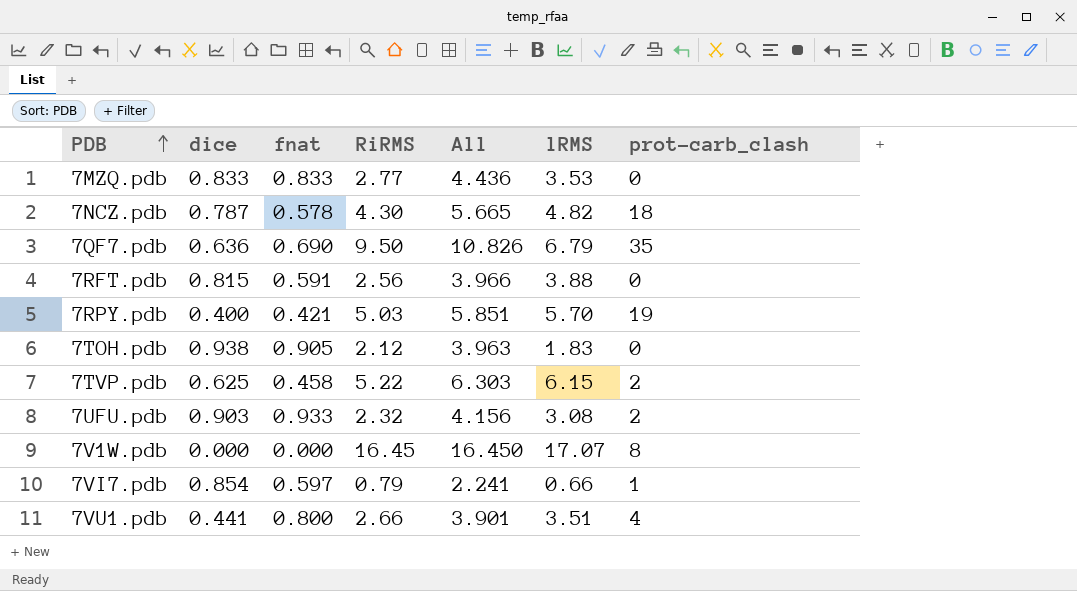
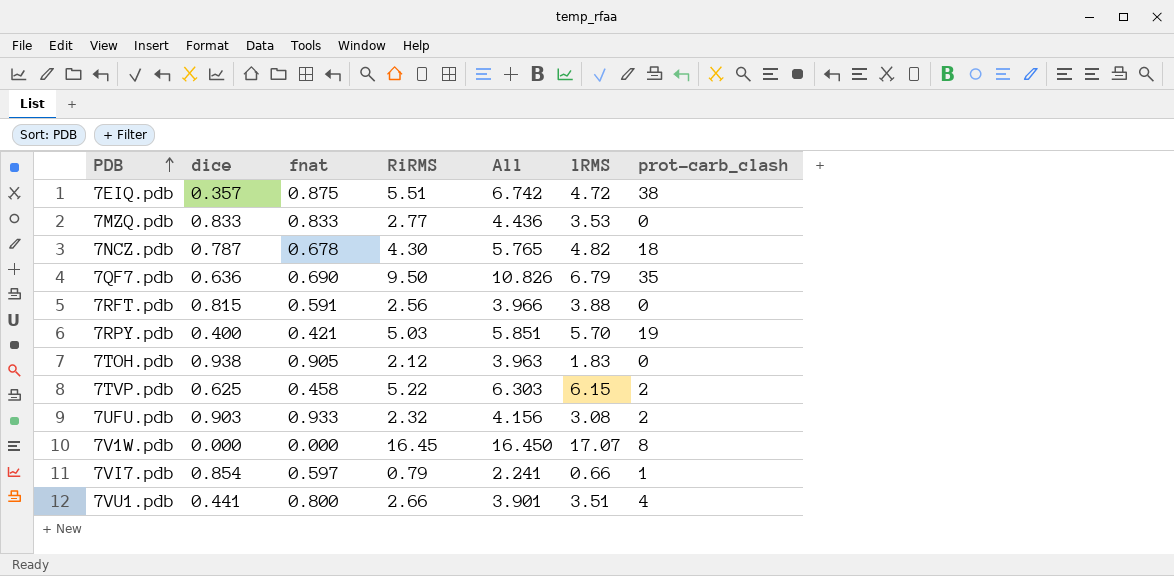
row 7EIQ.pdb: none -> 0.357 | 0.875 | 5.51 | 6.742 | 4.72 | 38
7NCZ.pdb | fnat: 0.578 -> 0.678
7NCZ.pdb | All: 5.665 -> 5.765

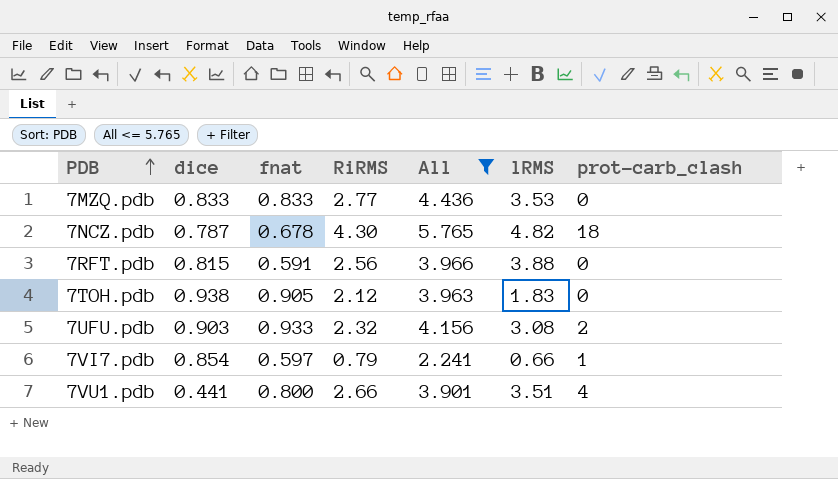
filter: none -> All <= 5.765

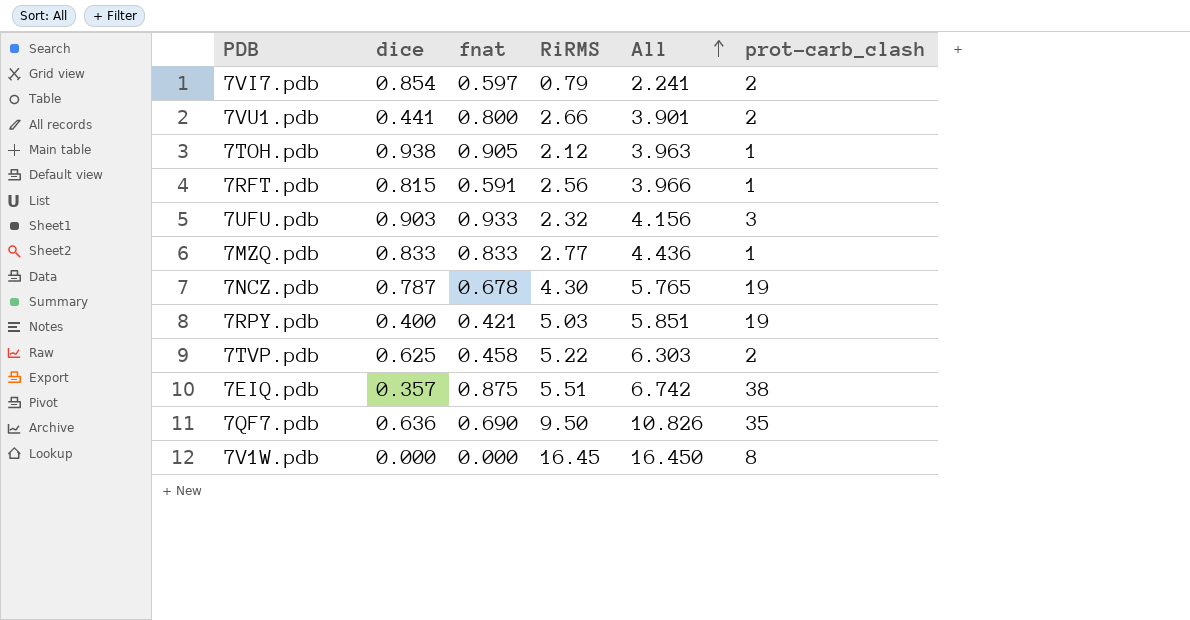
filter: All <= 5.765 -> none
row order: PDB ascending -> All ascending
column lRMS | position: 6 -> none
7VI7.pdb | prot-carb_clash: 1 -> 2
7VU1.pdb | prot-carb_clash: 4 -> 2
7TOH.pdb | prot-carb_clash: 0 -> 1
7RFT.pdb | prot-carb_clash: 0 -> 1
7UFU.pdb | prot-carb_clash: 2 -> 3
7MZQ.pdb | prot-carb_clash: 0 -> 1
7NCZ.pdb | prot-carb_clash: 18 -> 19

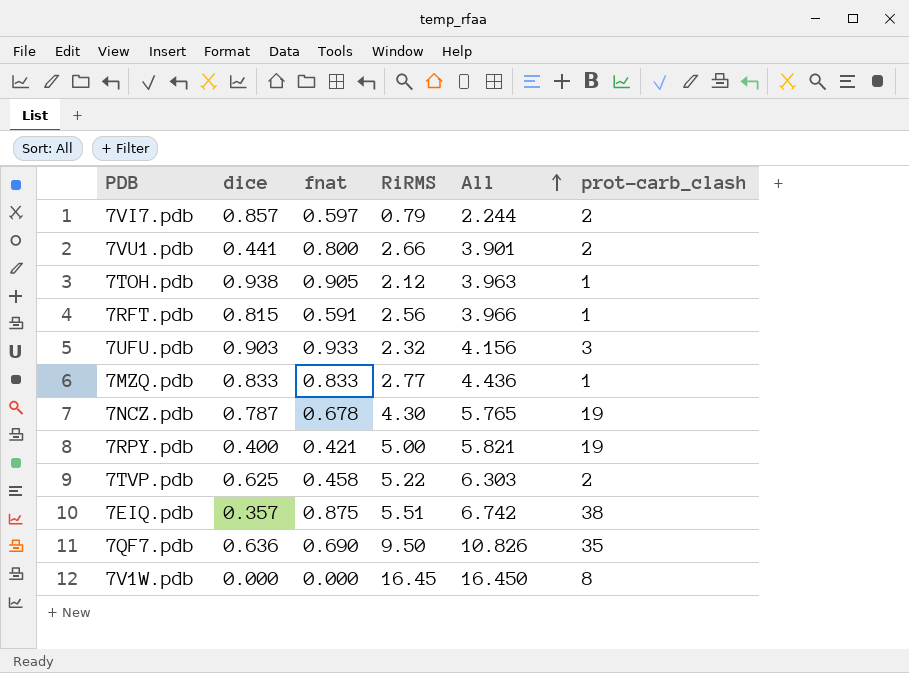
7VI7.pdb | dice: 0.854 -> 0.857
7VI7.pdb | All: 2.241 -> 2.244
7RPY.pdb | RiRMS: 5.03 -> 5.00
7RPY.pdb | All: 5.851 -> 5.821

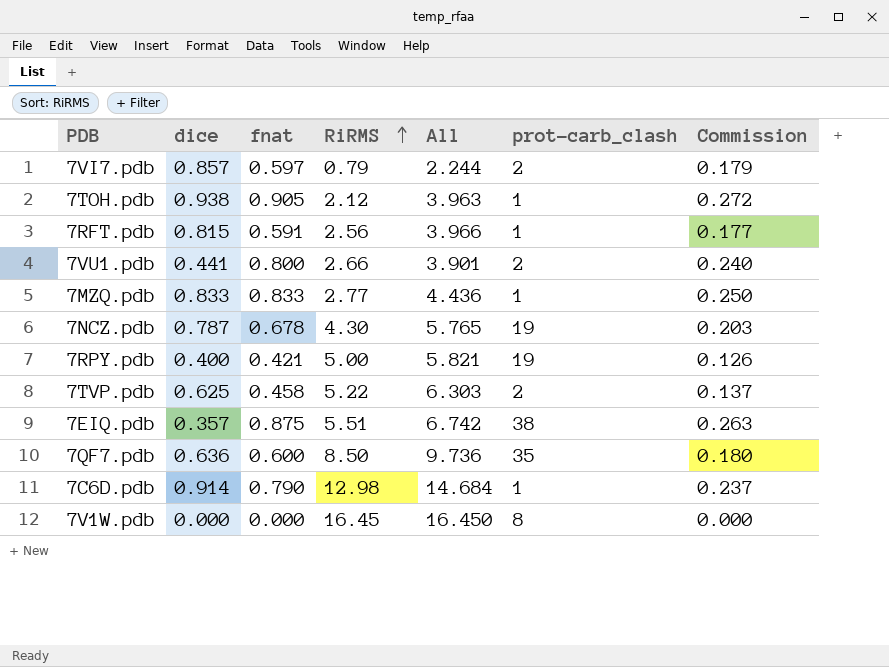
row order: All ascending -> RiRMS ascending
column Commission | formula: none -> [fnat] * 0.3
row 7UFU.pdb: 0.903 | 0.933 | 2.32 | 4.156 | 3 -> none
7QF7.pdb | fnat: 0.690 -> 0.600
7QF7.pdb | RiRMS: 9.50 -> 8.50
7QF7.pdb | All: 10.826 -> 9.736
row 7C6D.pdb: none -> 0.914 | 0.790 | 12.98 | 14.684 | 1 | 0.237

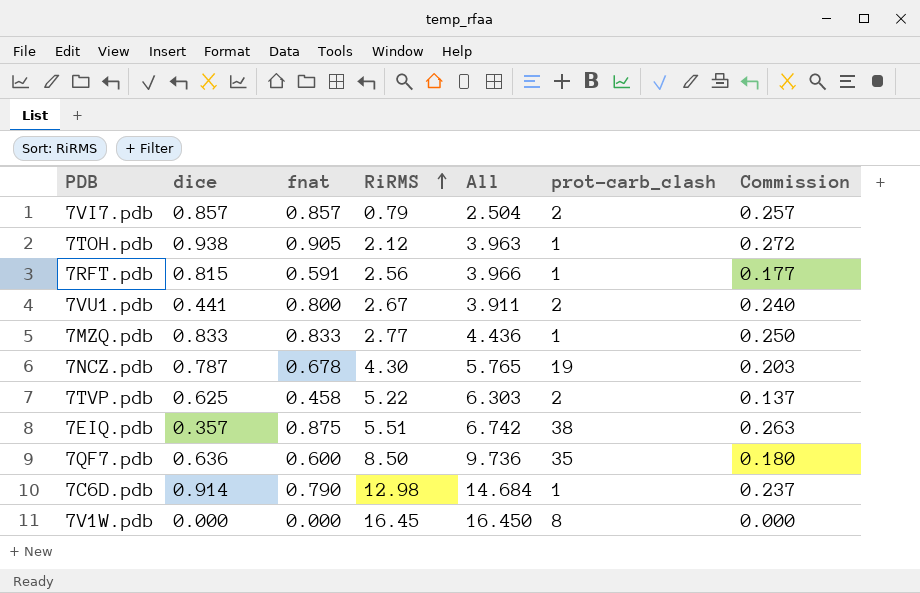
row 7RPY.pdb: 0.400 | 0.421 | 5.00 | 5.821 | 19 | 0.126 -> none
7VI7.pdb | fnat: 0.597 -> 0.857
7VI7.pdb | All: 2.244 -> 2.504
7VI7.pdb | Commission: 0.179 -> 0.257
7VU1.pdb | RiRMS: 2.66 -> 2.67
7VU1.pdb | All: 3.901 -> 3.911

